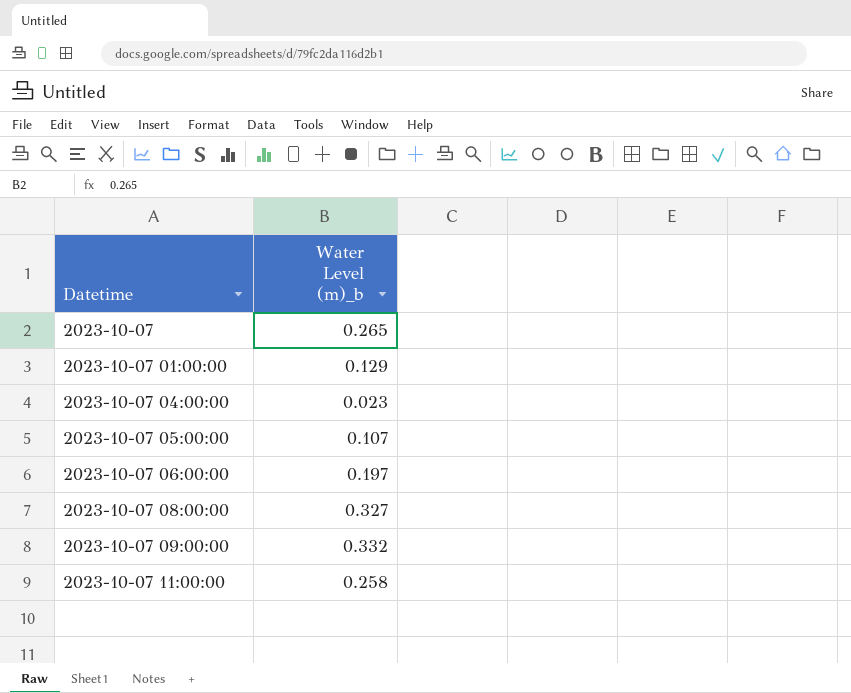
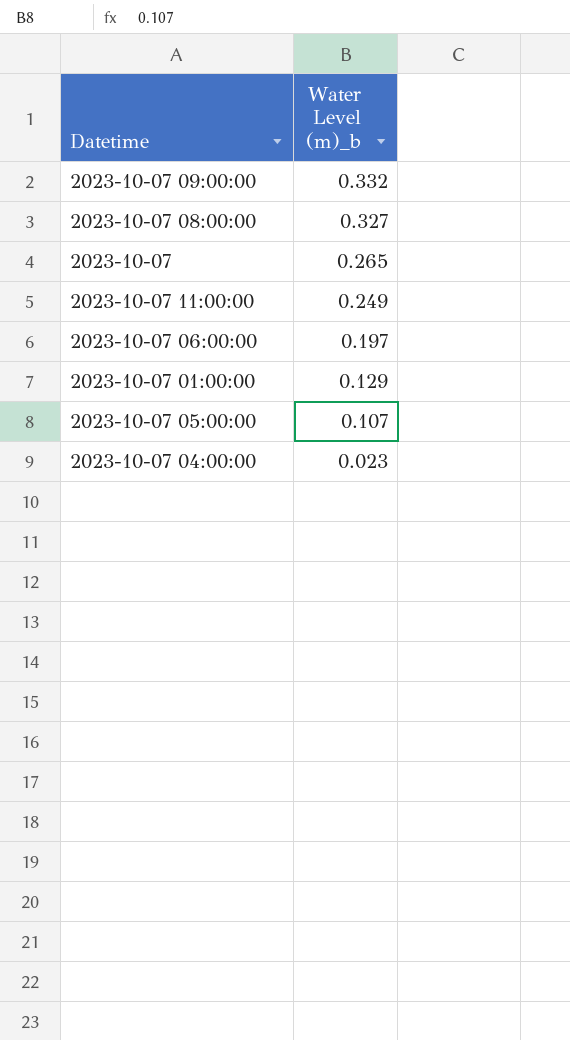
row order: Datetime ascending -> Water Level (m)_b descending
2023-10-07 11:00:00 | Water Level (m)_b: 0.258 -> 0.249

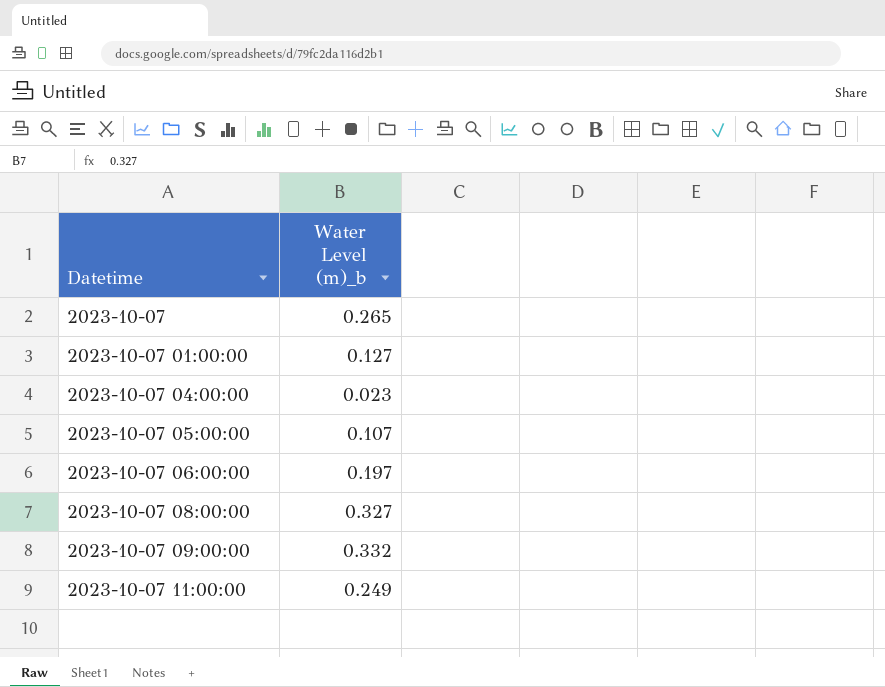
row order: Water Level (m)_b descending -> Datetime ascending
2023-10-07 01:00:00 | Water Level (m)_b: 0.129 -> 0.127

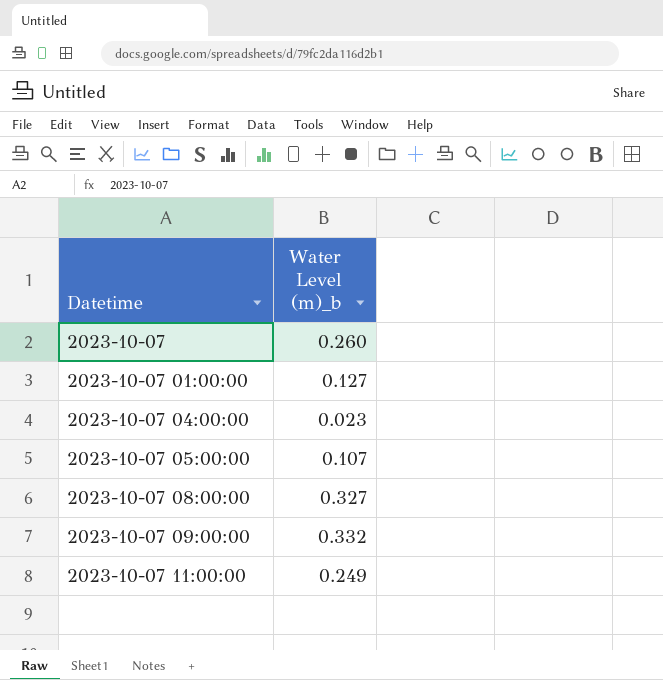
row 2023-10-07 06:00:00: 0.197 -> none
2023-10-07 | Water Level (m)_b: 0.265 -> 0.260

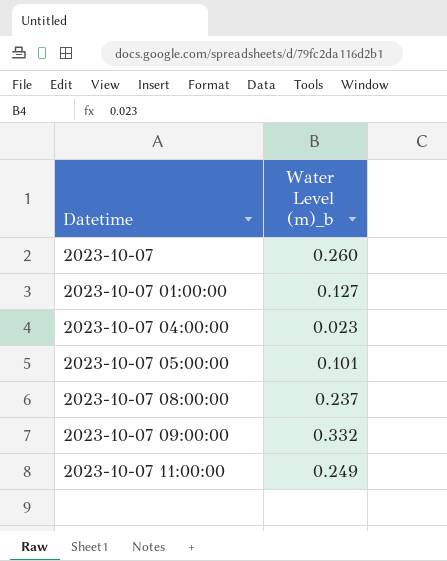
2023-10-07 05:00:00 | Water Level (m)_b: 0.107 -> 0.101
2023-10-07 08:00:00 | Water Level (m)_b: 0.327 -> 0.237

